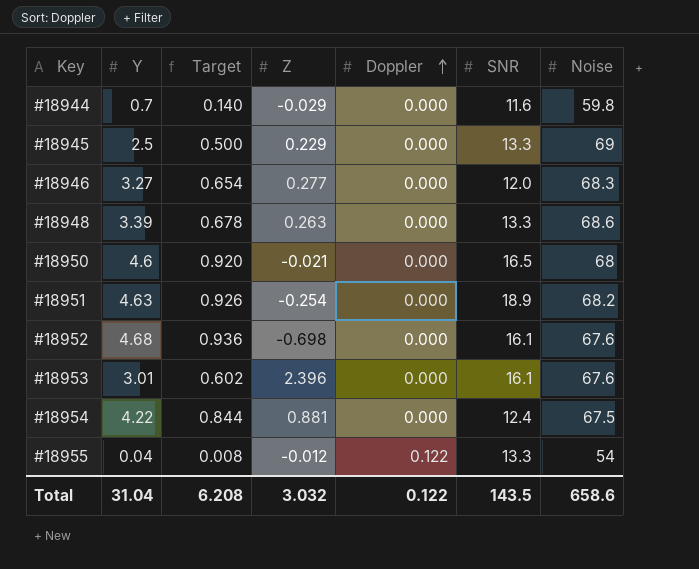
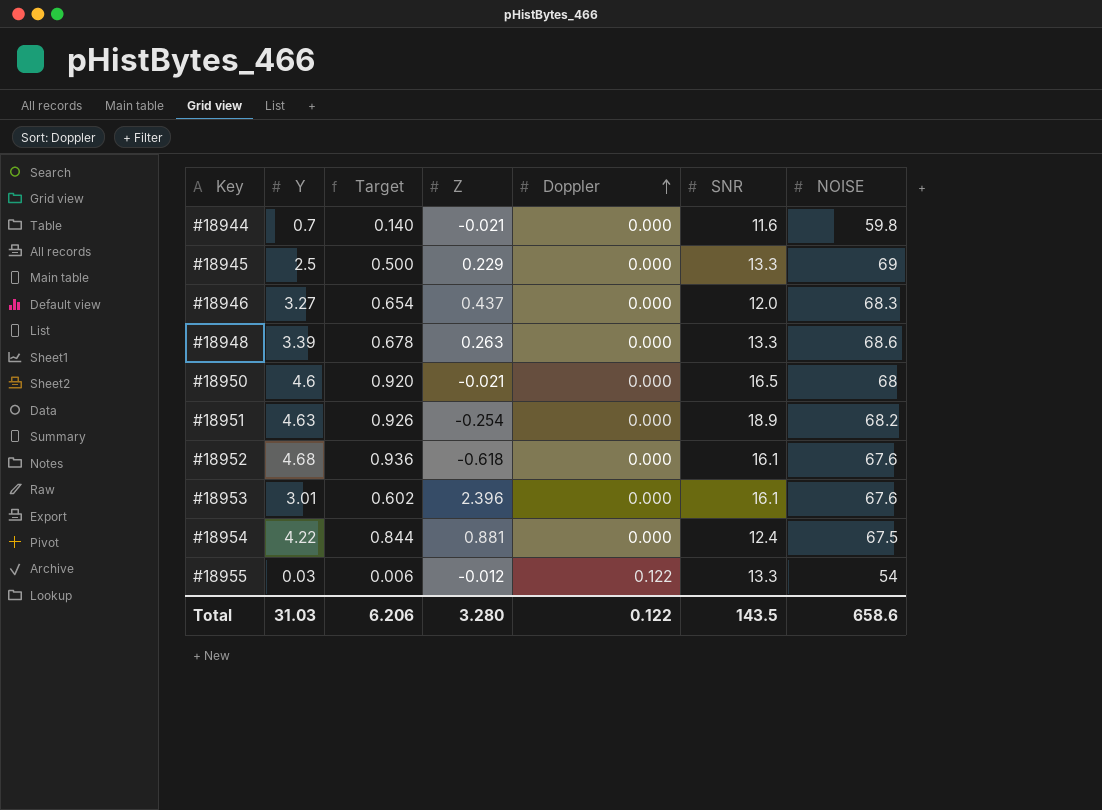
column name: Noise -> NOISE
#18944 | Z: -0.029 -> -0.021
#18946 | Z: 0.277 -> 0.437
#18952 | Z: -0.698 -> -0.618
#18955 | Y: 0.04 -> 0.03
#18955 | Target: 0.008 -> 0.006
Total | Y: 31.04 -> 31.03
Total | Target: 6.208 -> 6.206
Total | Z: 3.032 -> 3.280

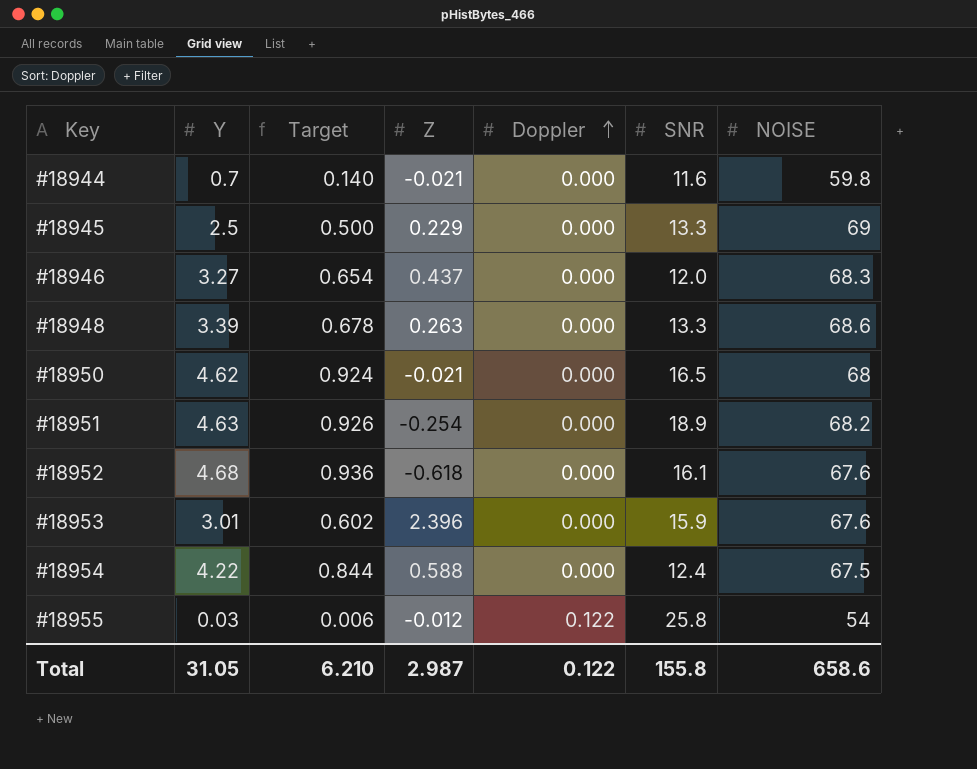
#18950 | Y: 4.6 -> 4.62
#18950 | Target: 0.920 -> 0.924
#18953 | SNR: 16.1 -> 15.9
#18954 | Z: 0.881 -> 0.588
#18955 | SNR: 13.3 -> 25.8
Total | Y: 31.03 -> 31.05
Total | Target: 6.206 -> 6.210
Total | Z: 3.280 -> 2.987
Total | SNR: 143.5 -> 155.8

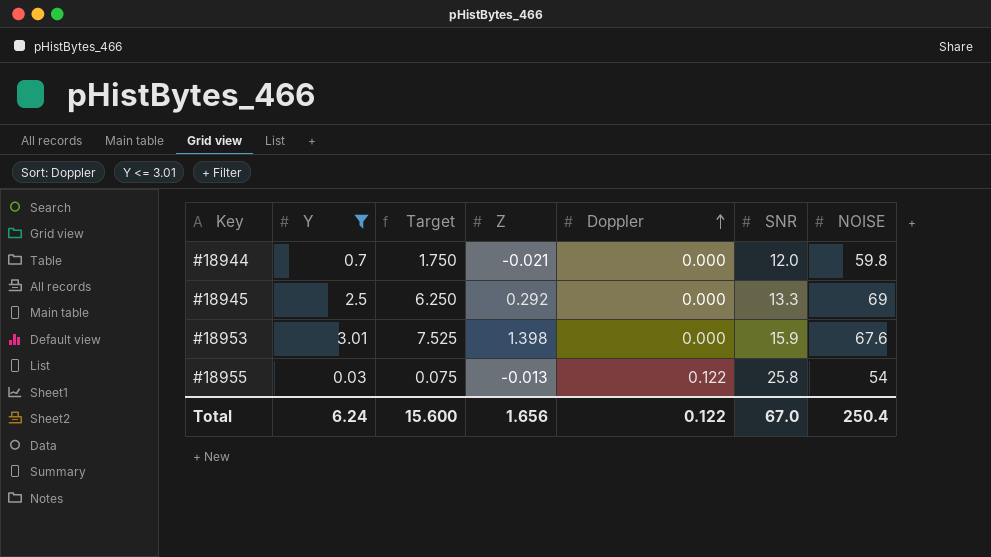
filter: none -> Y <= 3.01
column Target | formula: [Y] * 0.2 -> [Y] * 2.5
#18944 | SNR: 11.6 -> 12.0
#18945 | Z: 0.229 -> 0.292
#18953 | Z: 2.396 -> 1.398
#18955 | Z: -0.012 -> -0.013
Total | Y: 31.05 -> 6.24
Total | Target: 6.210 -> 15.600
Total | Z: 2.987 -> 1.656
Total | SNR: 155.8 -> 67.0
Total | NOISE: 658.6 -> 250.4

